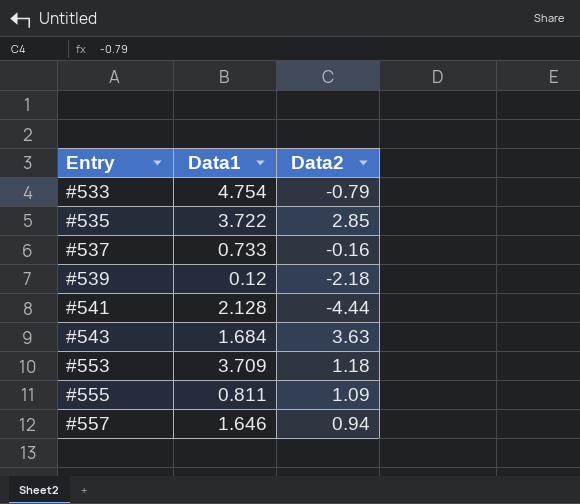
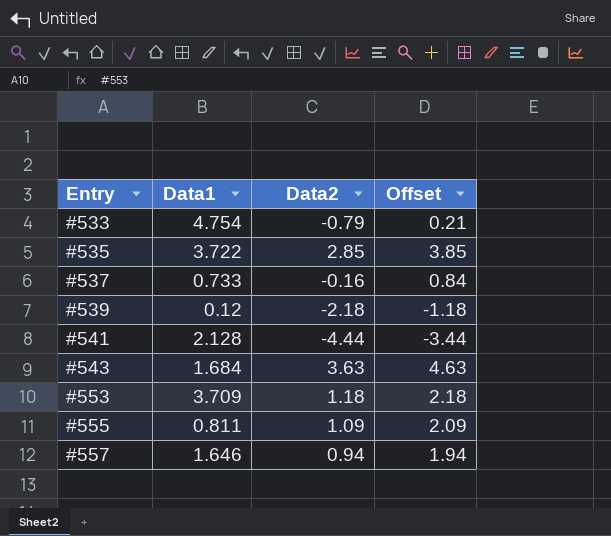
column Offset | formula: none -> [Data2] + 1

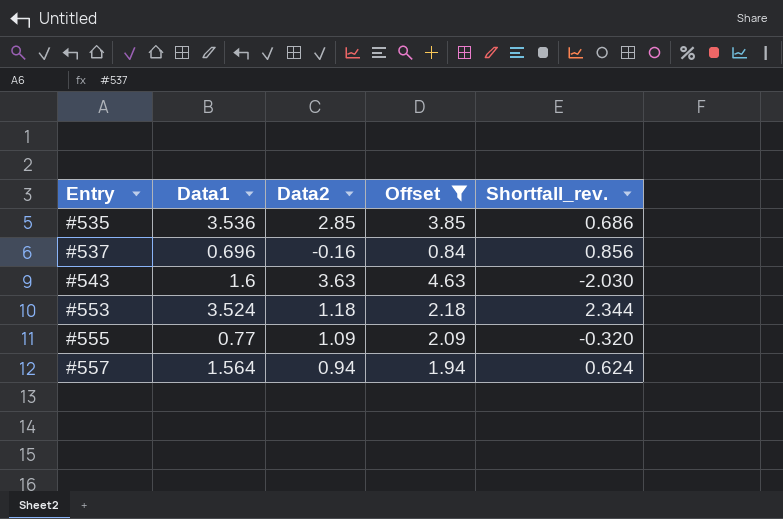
filter: none -> Offset >= 0.84
column Shortfall_rev. | formula: none -> [Data1] - [Data2]
#535 | Data1: 3.722 -> 3.536
#537 | Data1: 0.733 -> 0.696
#543 | Data1: 1.684 -> 1.6
#553 | Data1: 3.709 -> 3.524
#555 | Data1: 0.811 -> 0.77
#557 | Data1: 1.646 -> 1.564

